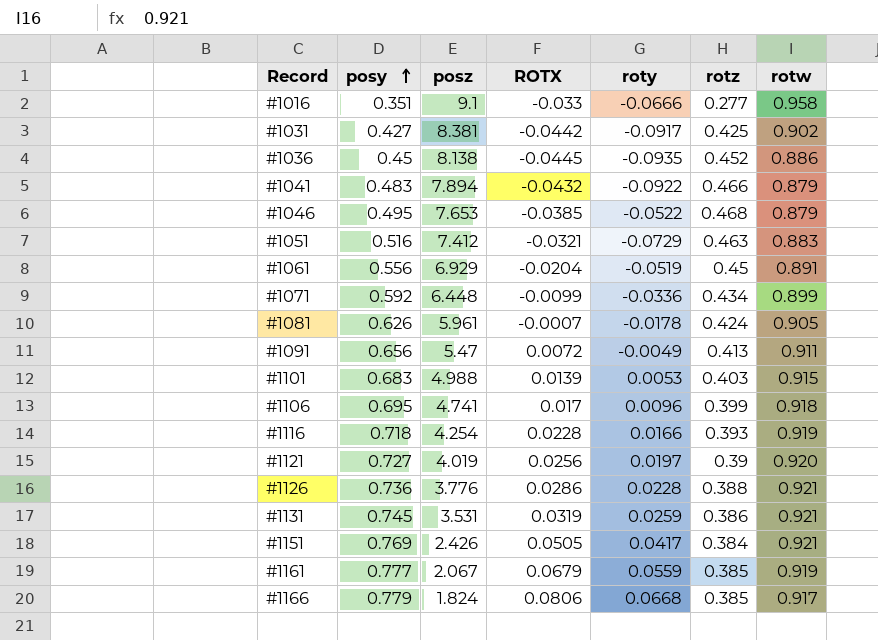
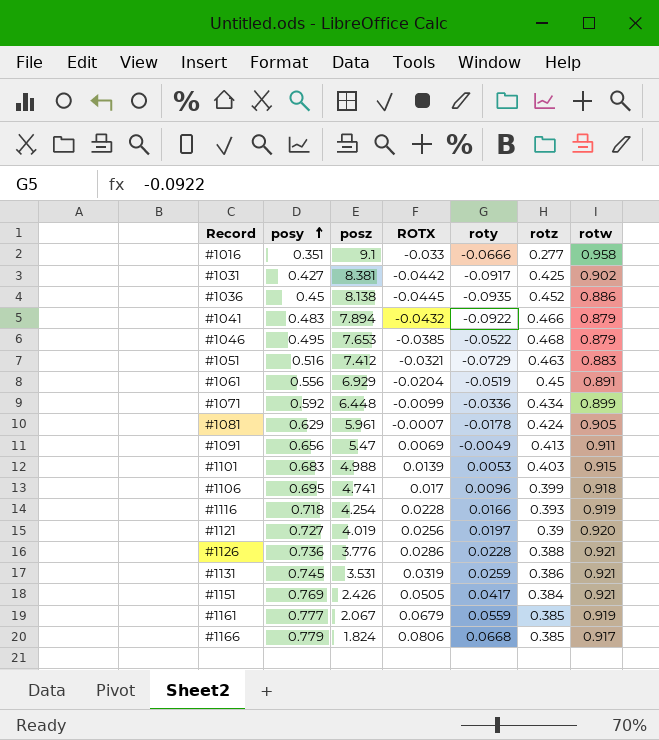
#1081 | posy: 0.626 -> 0.629
#1091 | ROTX: 0.0072 -> 0.0069

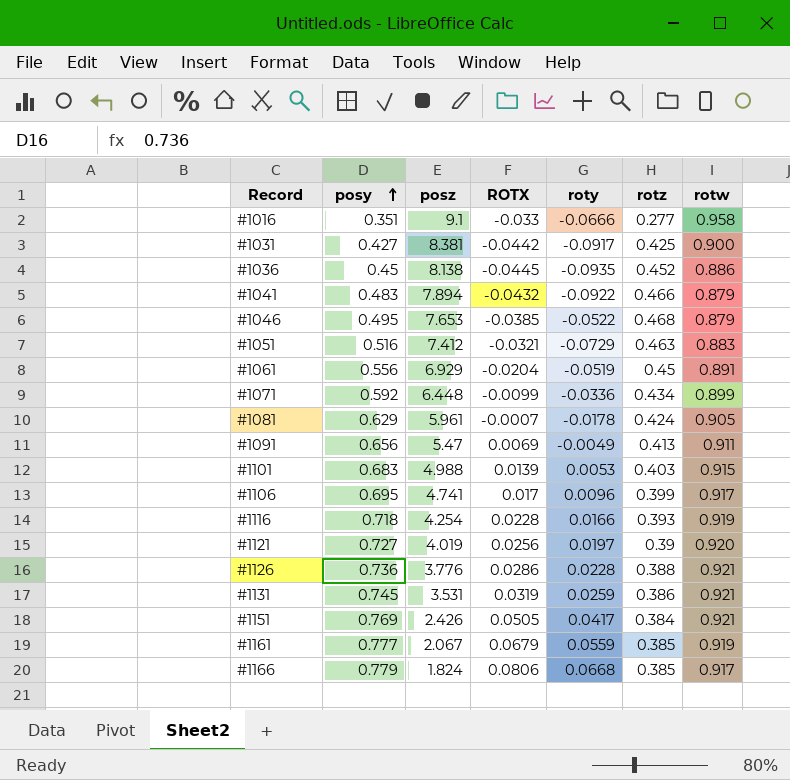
#1031 | rotw: 0.902 -> 0.900
#1106 | rotw: 0.918 -> 0.917

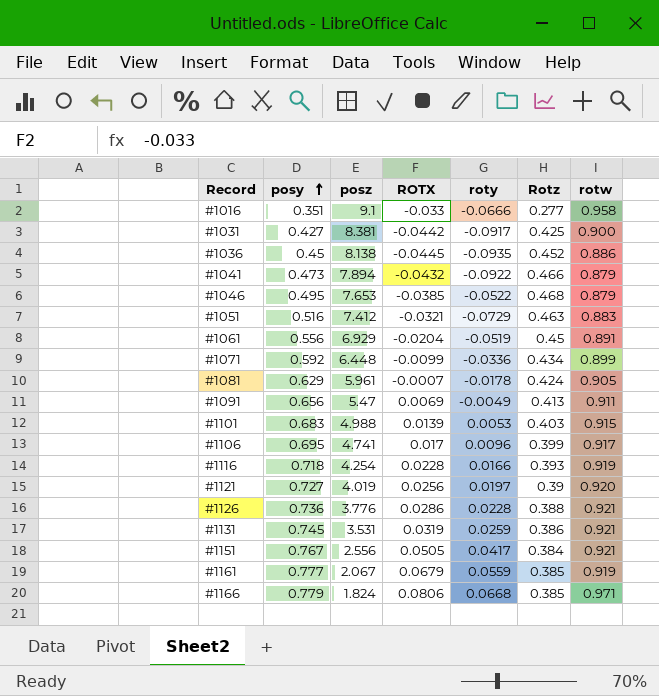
column name: rotz -> Rotz
#1041 | posy: 0.483 -> 0.473
#1151 | posy: 0.769 -> 0.767
#1151 | posz: 2.426 -> 2.556
#1166 | rotw: 0.917 -> 0.971

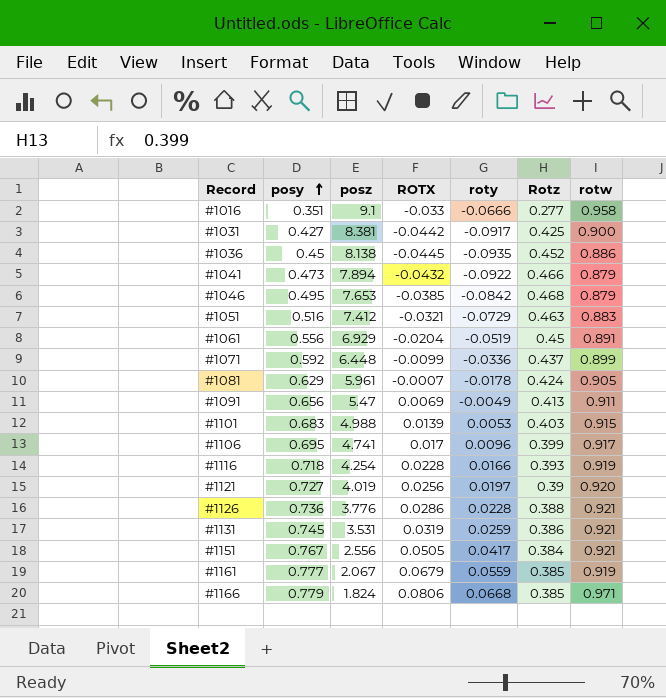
#1046 | roty: -0.0522 -> -0.0842
#1071 | Rotz: 0.434 -> 0.437

